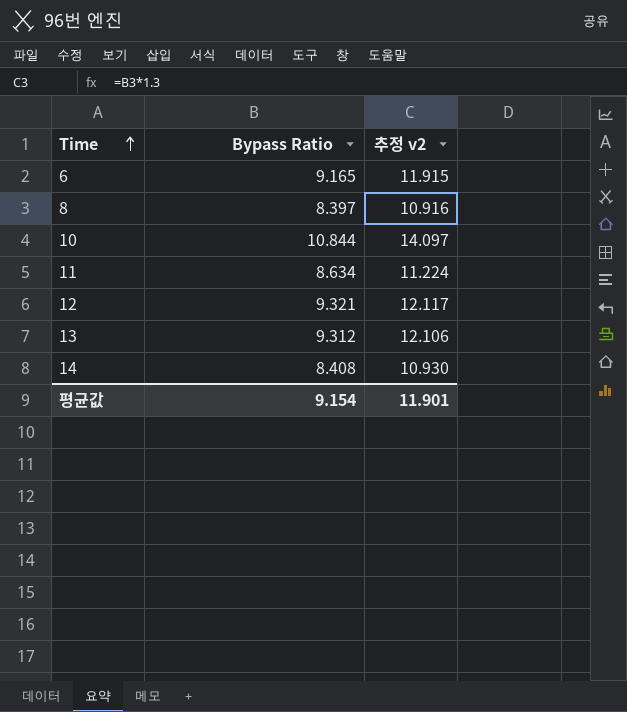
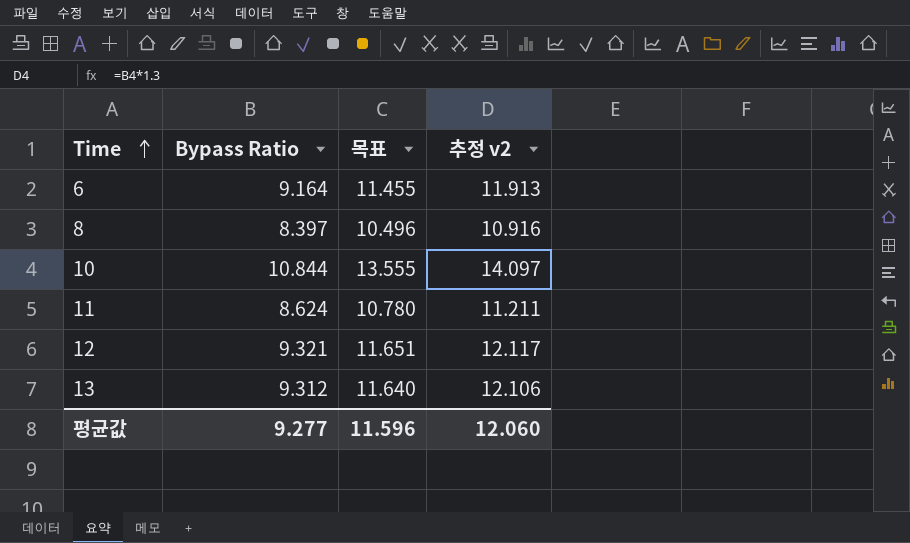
column 목표 | formula: none -> [Bypass Ratio] * 1.25
row 14: 8.408 | 10.930 -> none
6 | Bypass Ratio: 9.165 -> 9.164
6 | 추정 v2: 11.915 -> 11.913
11 | Bypass Ratio: 8.634 -> 8.624
11 | 추정 v2: 11.224 -> 11.211
평균값 | Bypass Ratio: 9.154 -> 9.277
평균값 | 추정 v2: 11.901 -> 12.060

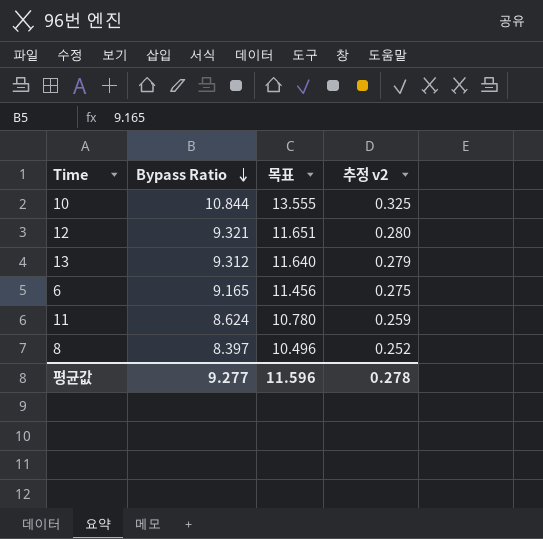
row order: Time ascending -> Bypass Ratio descending
column 추정 v2 | formula: [Bypass Ratio] * 1.3 -> [Bypass Ratio] * 0.03
6 | Bypass Ratio: 9.164 -> 9.165
6 | 목표: 11.455 -> 11.456
평균값 | 추정 v2: 12.060 -> 0.278

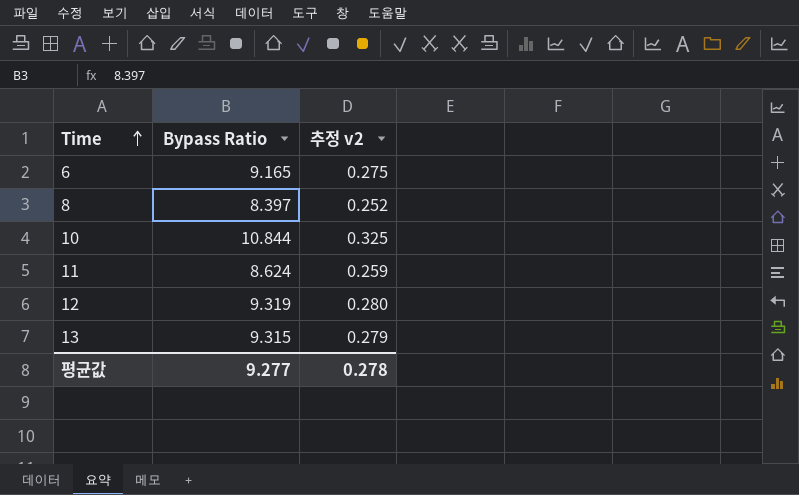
row order: Bypass Ratio descending -> Time ascending
column 목표 | formula: [Bypass Ratio] * 1.25 -> none
12 | Bypass Ratio: 9.321 -> 9.319
13 | Bypass Ratio: 9.312 -> 9.315

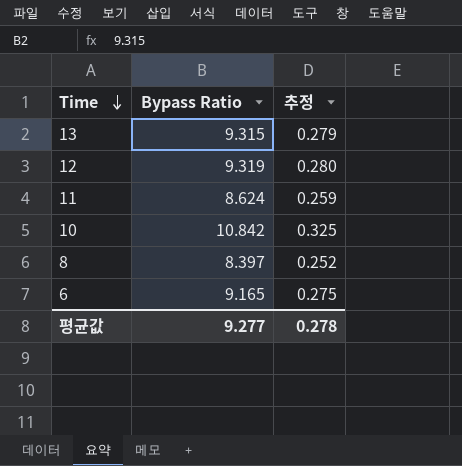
row order: Time ascending -> Time descending
column name: 추정 v2 -> 추정
10 | Bypass Ratio: 10.844 -> 10.842

